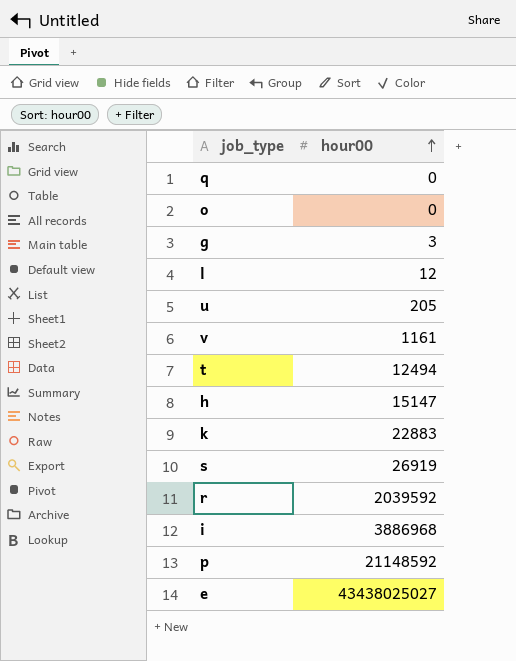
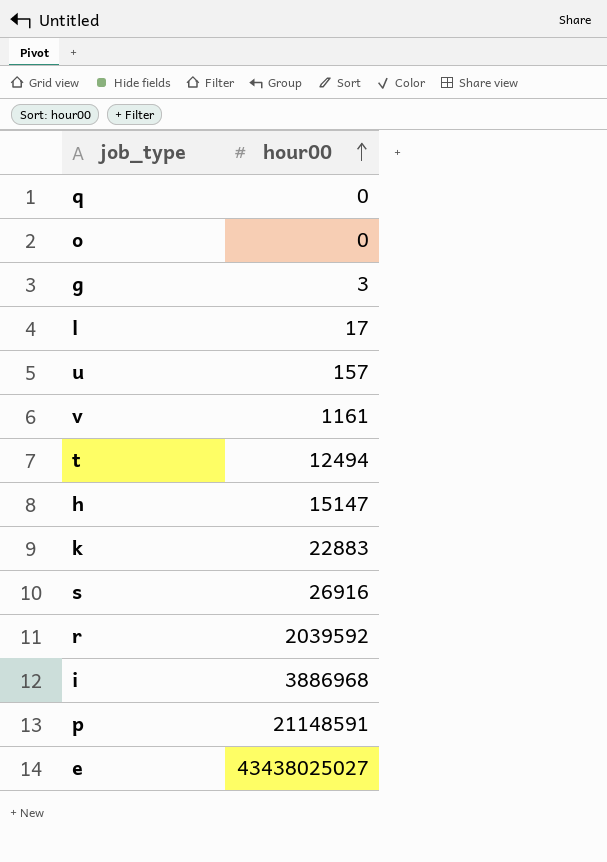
l | hour00: 12 -> 17
u | hour00: 205 -> 157
s | hour00: 26919 -> 26916
p | hour00: 21148592 -> 21148591

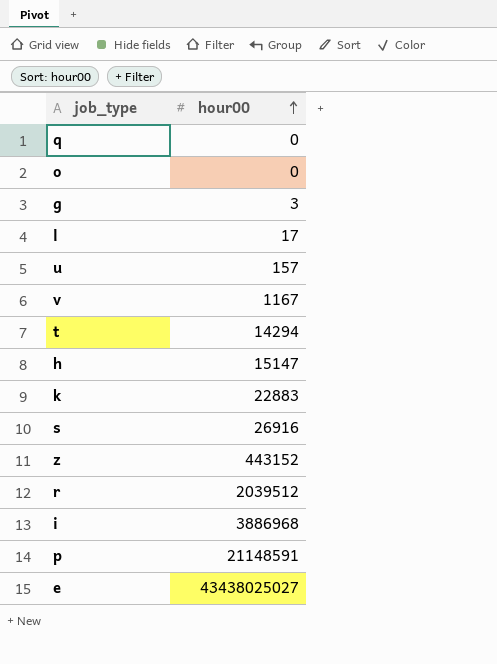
v | hour00: 1161 -> 1167
t | hour00: 12494 -> 14294
row z: none -> 443152
r | hour00: 2039592 -> 2039512

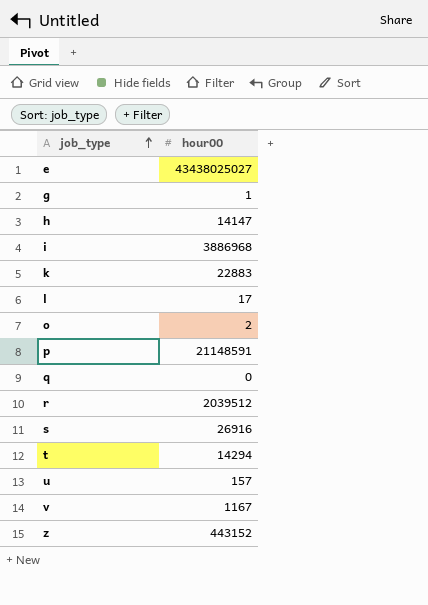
row order: hour00 ascending -> job_type ascending
g | hour00: 3 -> 1
h | hour00: 15147 -> 14147
o | hour00: 0 -> 2

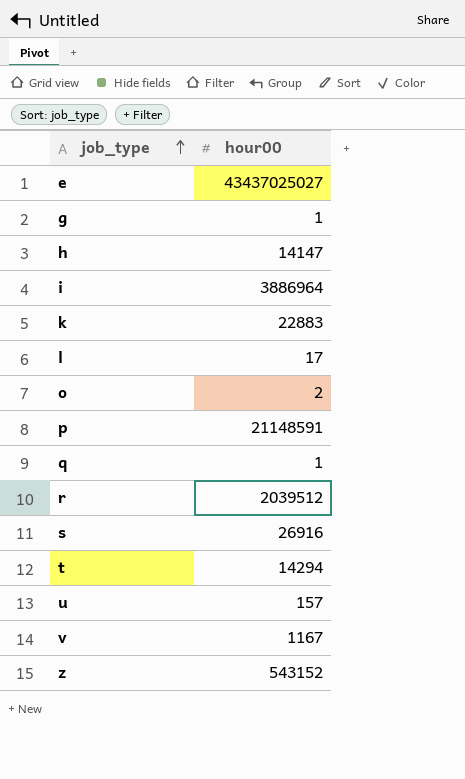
e | hour00: 43438025027 -> 43437025027
i | hour00: 3886968 -> 3886964
q | hour00: 0 -> 1
z | hour00: 443152 -> 543152

